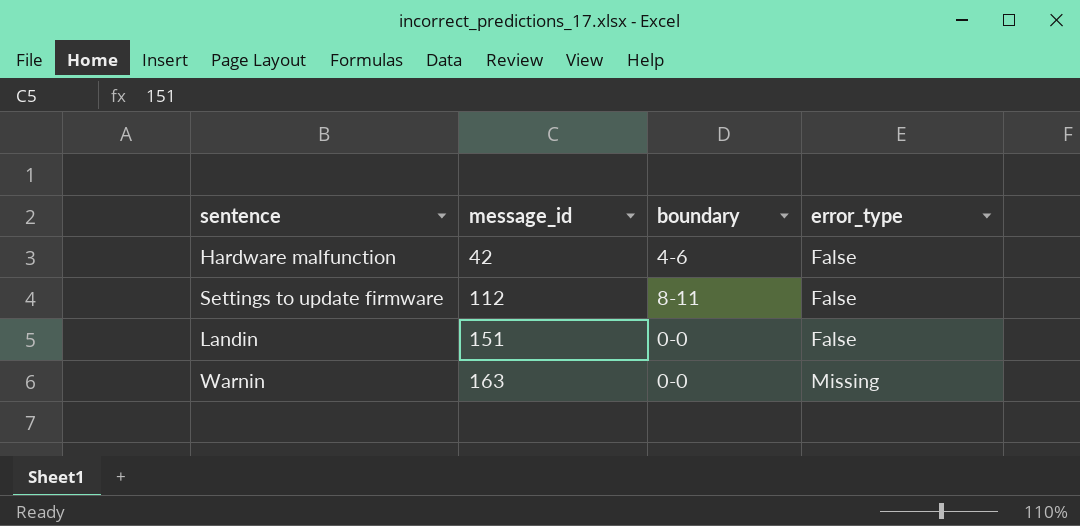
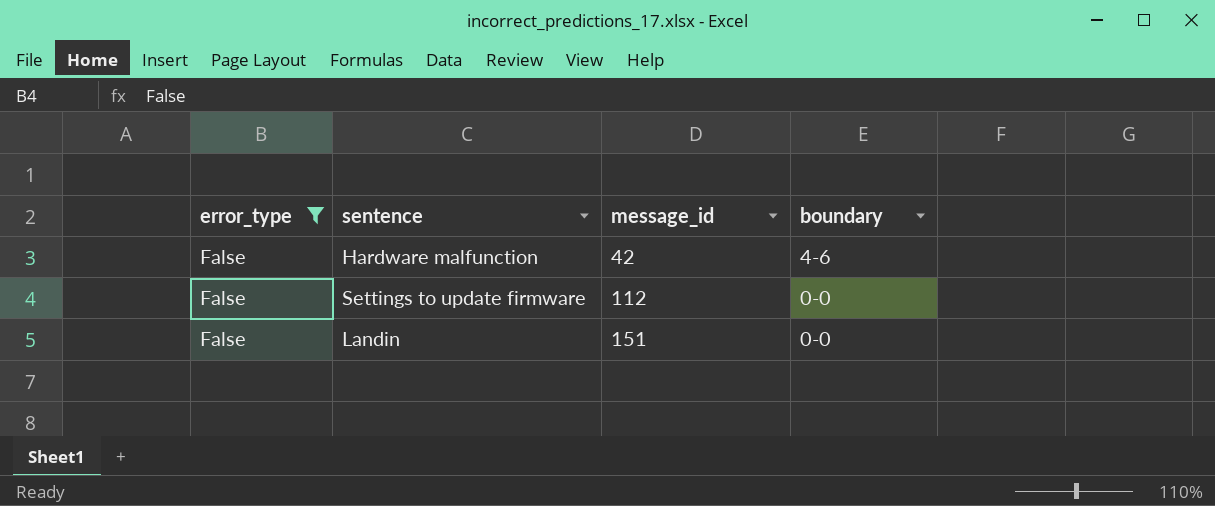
filter: none -> error_type = False
column error_type | position: 4 -> 1
Settings to update firmware | boundary: 8-11 -> 0-0

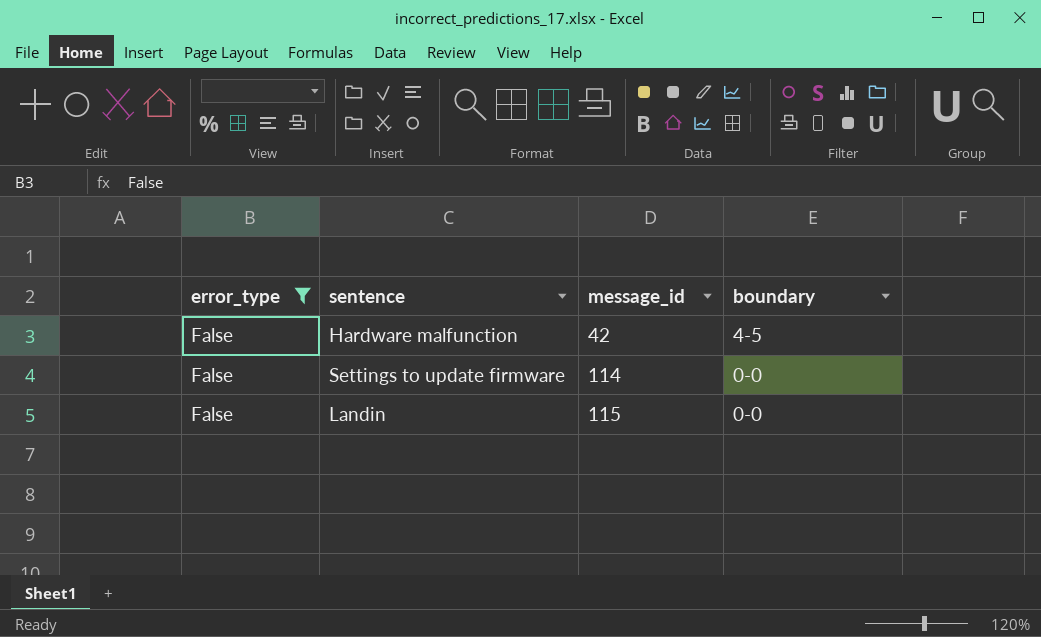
Hardware malfunction | boundary: 4-6 -> 4-5
Settings to update firmware | message_id: 112 -> 114
Landin | message_id: 151 -> 115

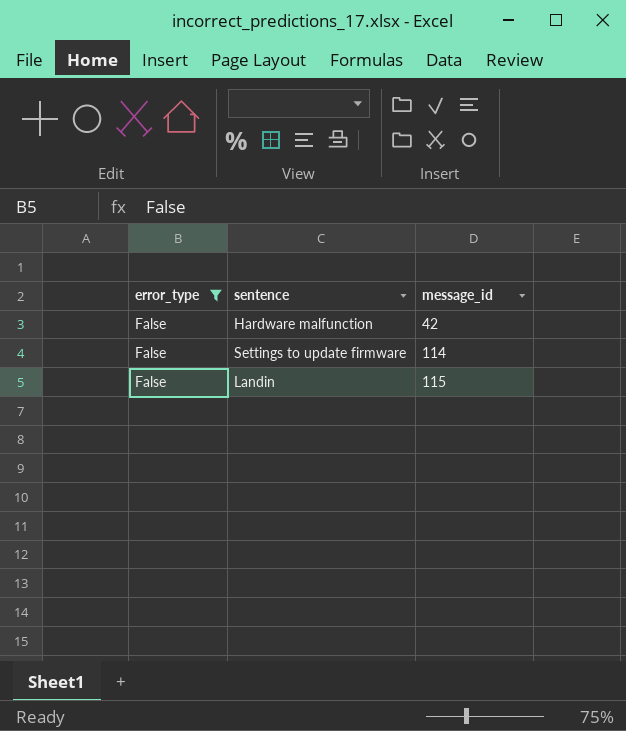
column boundary | position: 4 -> none

